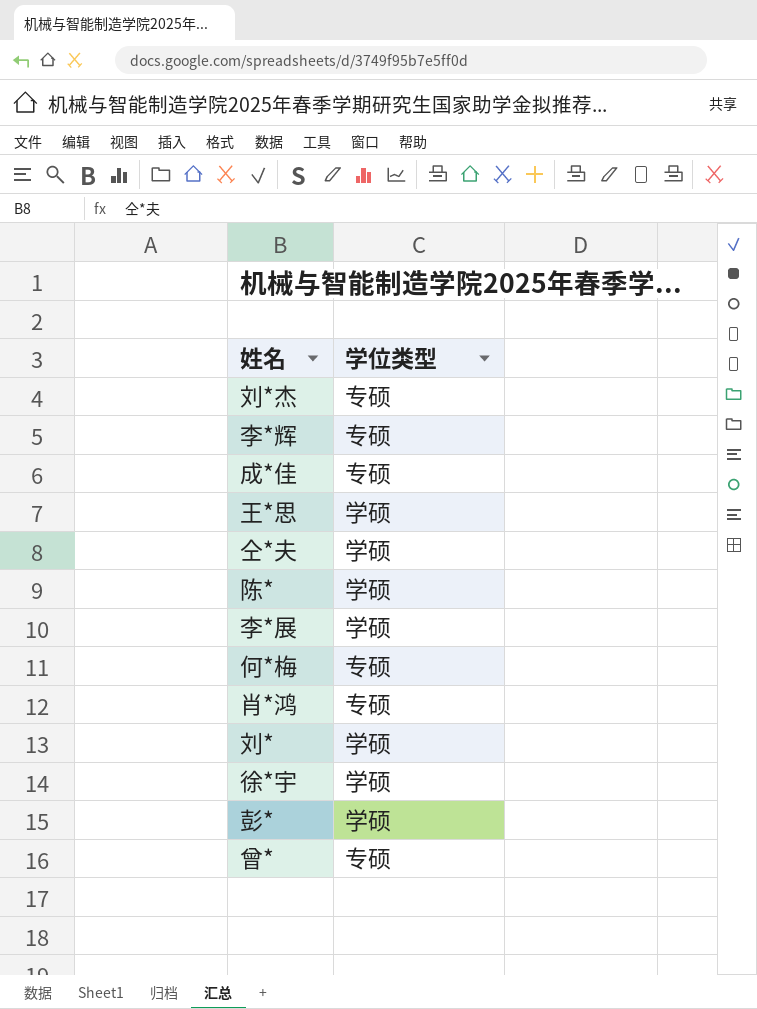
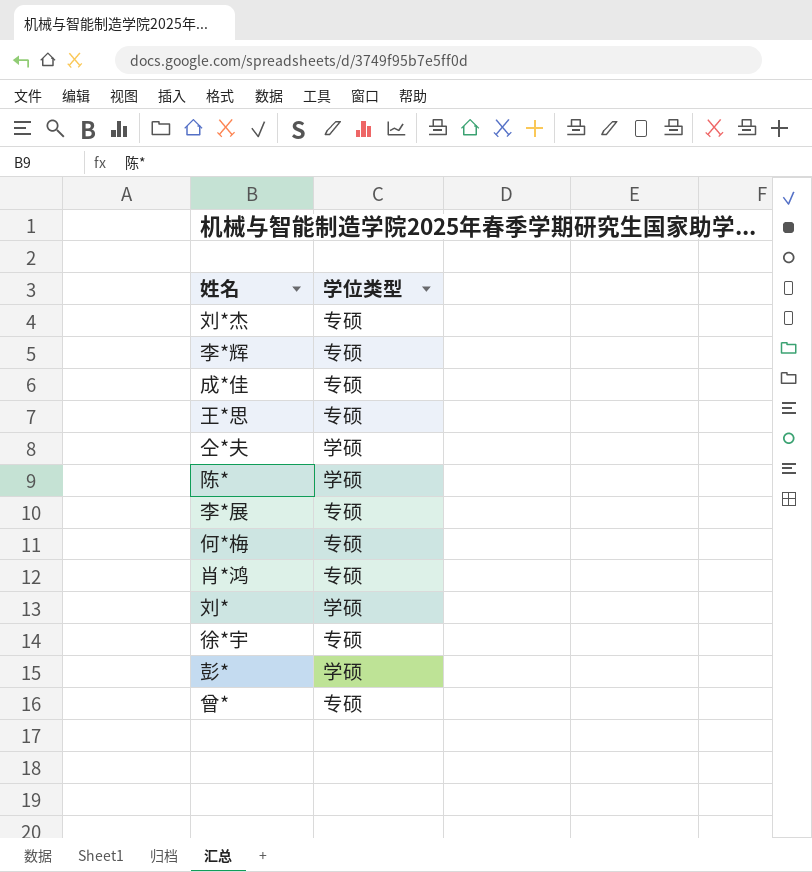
王*思 | 学位类型: 学硕 -> 专硕
李*展 | 学位类型: 学硕 -> 专硕
徐*宇 | 学位类型: 学硕 -> 专硕

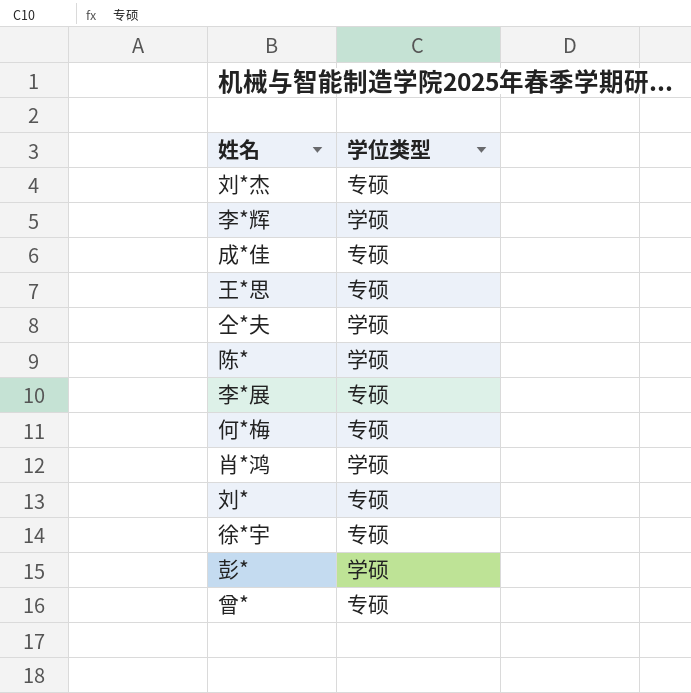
李*辉 | 学位类型: 专硕 -> 学硕
肖*鸿 | 学位类型: 专硕 -> 学硕
刘* | 学位类型: 学硕 -> 专硕

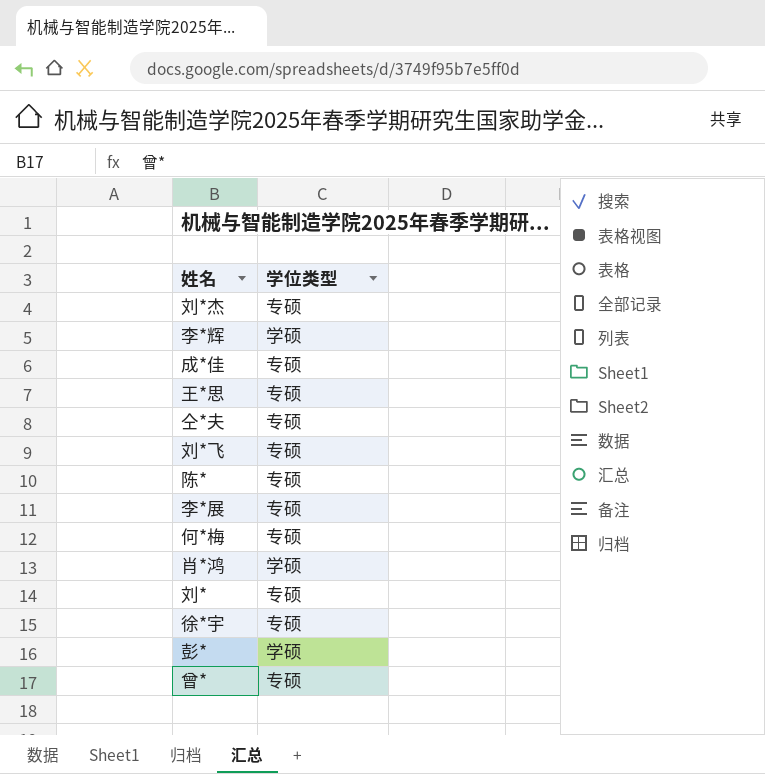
仝*夫 | 学位类型: 学硕 -> 专硕
row 刘*飞: none -> 专硕
陈* | 学位类型: 学硕 -> 专硕

